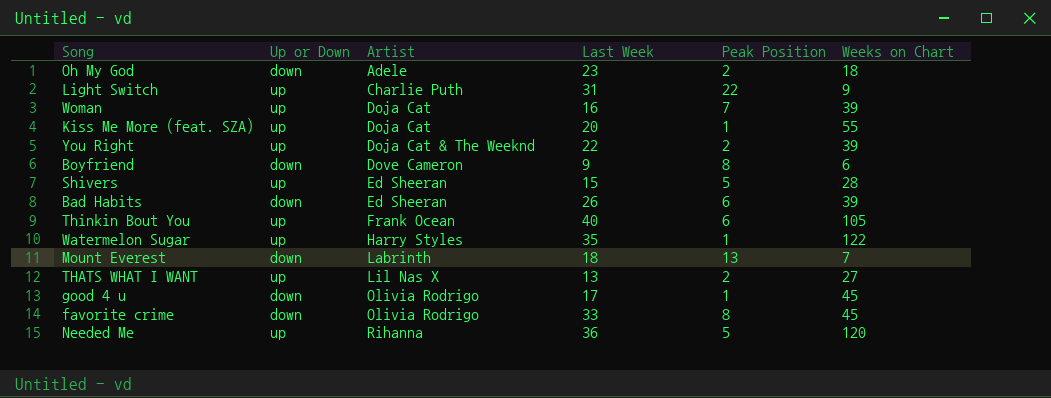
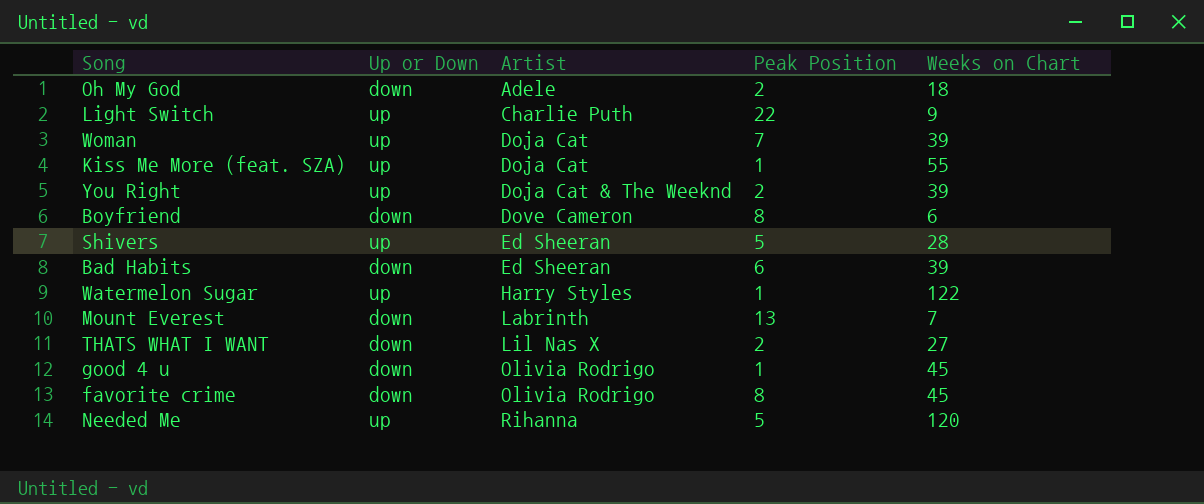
column Last Week | position: 4 -> none
row Thinkin Bout You: up | Frank Ocean | 40 | 6 | 105 -> none
THATS WHAT I WANT | Up or Down: up -> down

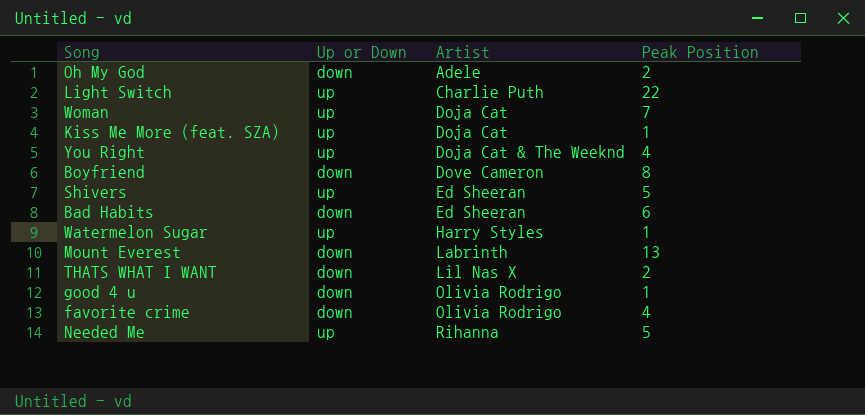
column Weeks on Chart | position: 5 -> none
You Right | Peak Position: 2 -> 4
favorite crime | Peak Position: 8 -> 4

